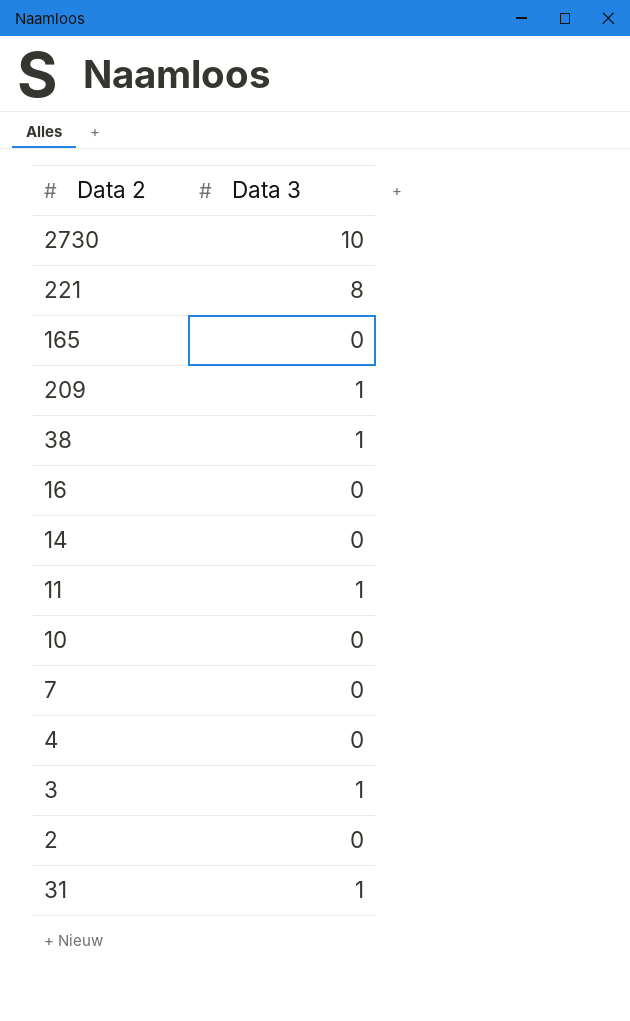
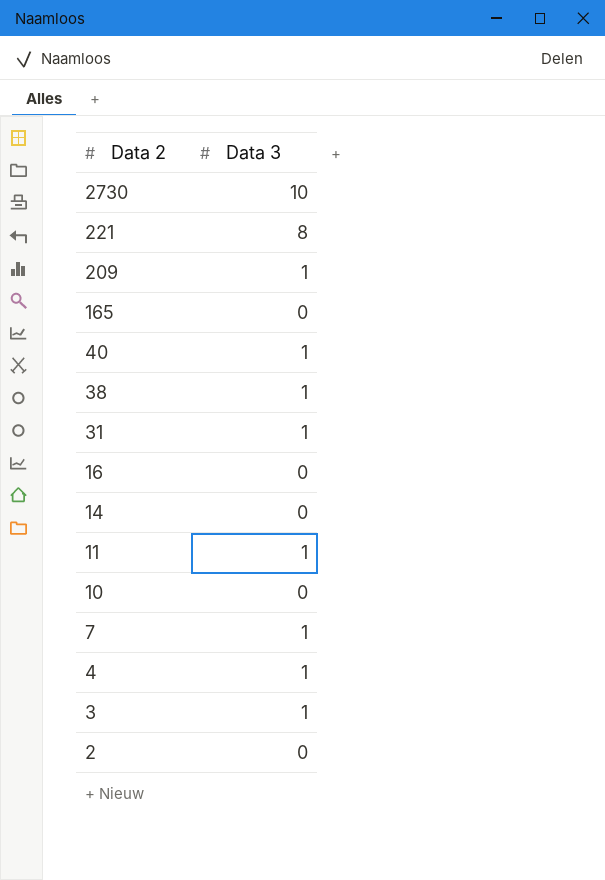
row order: none -> Data 2 descending
row 40: none -> 1
7 | Data 3: 0 -> 1
4 | Data 3: 0 -> 1

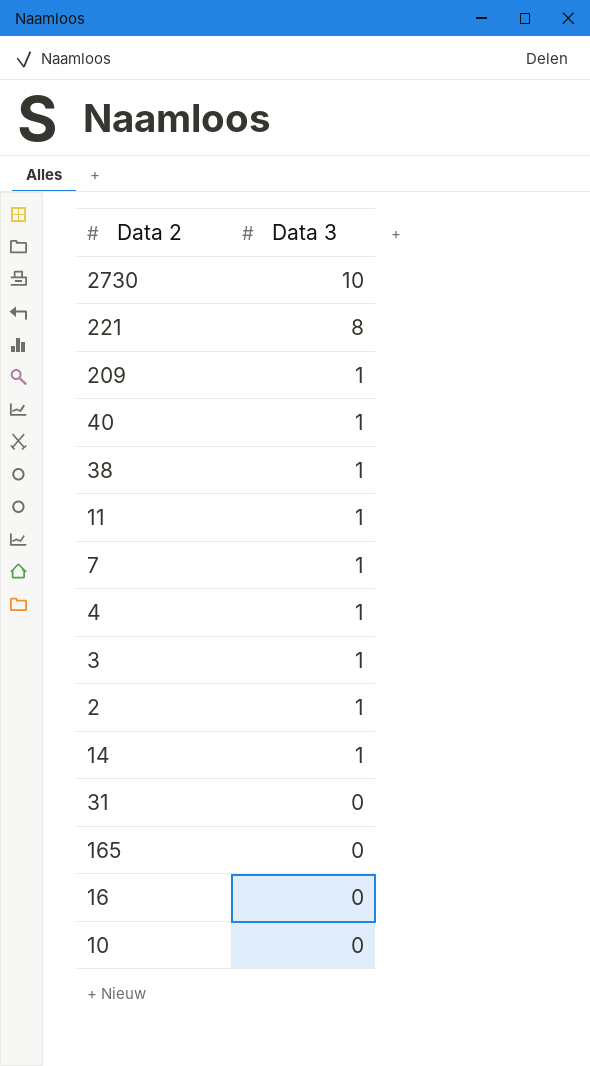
row order: Data 2 descending -> Data 3 descending
2 | Data 3: 0 -> 1
14 | Data 3: 0 -> 1
31 | Data 3: 1 -> 0

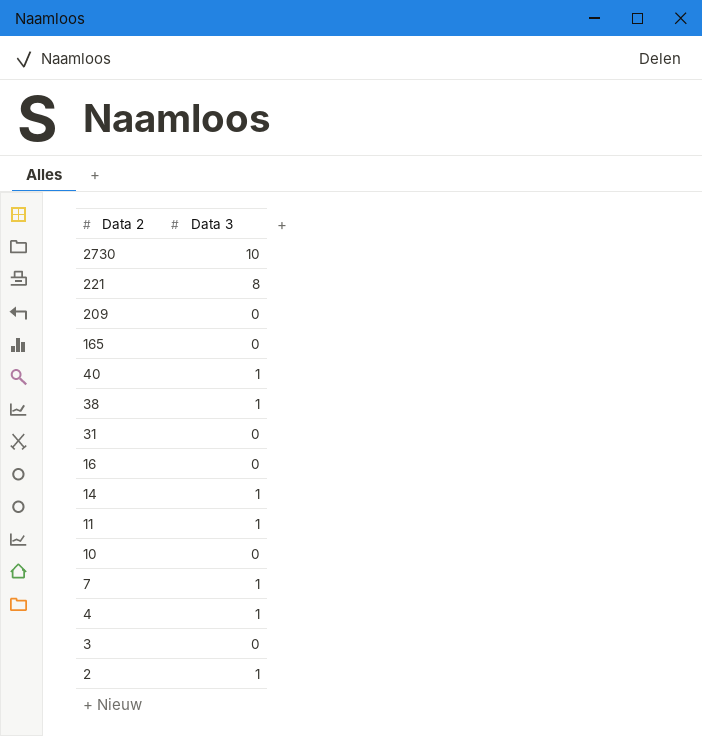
row order: Data 3 descending -> Data 2 descending
209 | Data 3: 1 -> 0
3 | Data 3: 1 -> 0

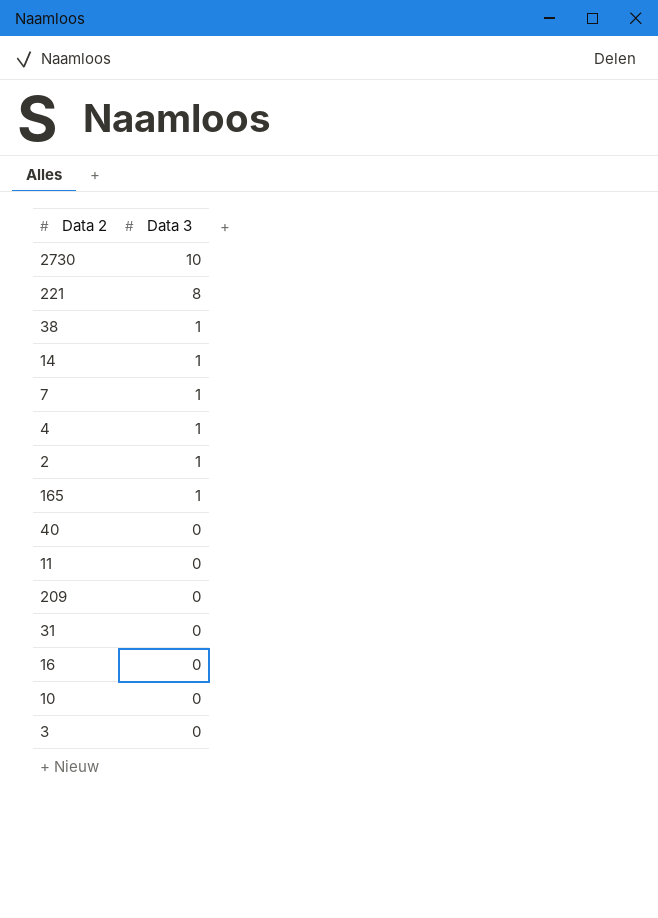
row order: Data 2 descending -> Data 3 descending
165 | Data 3: 0 -> 1
40 | Data 3: 1 -> 0
11 | Data 3: 1 -> 0

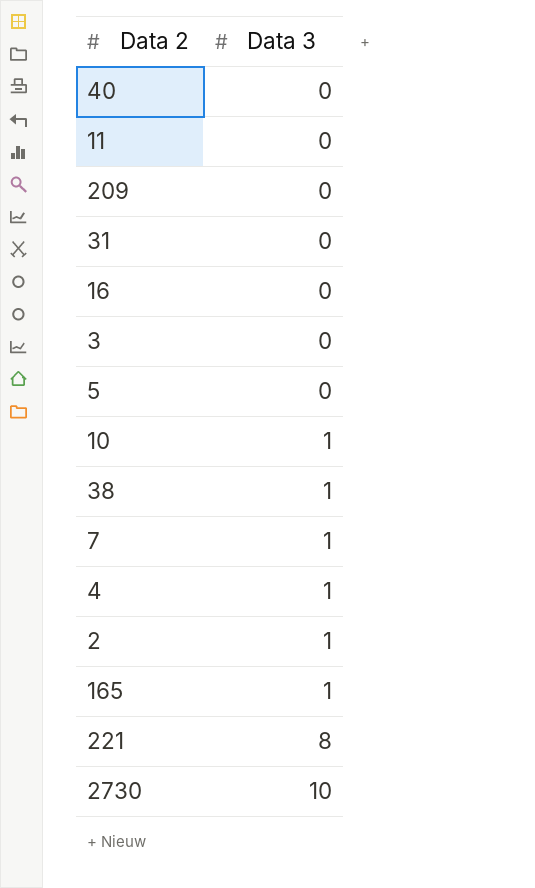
row order: Data 3 descending -> Data 3 ascending
row 14: 1 -> none
row 5: none -> 0
10 | Data 3: 0 -> 1

